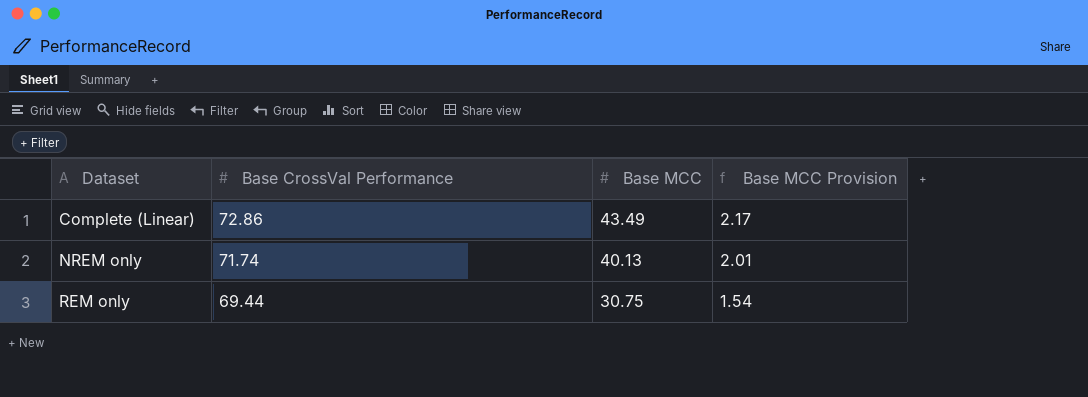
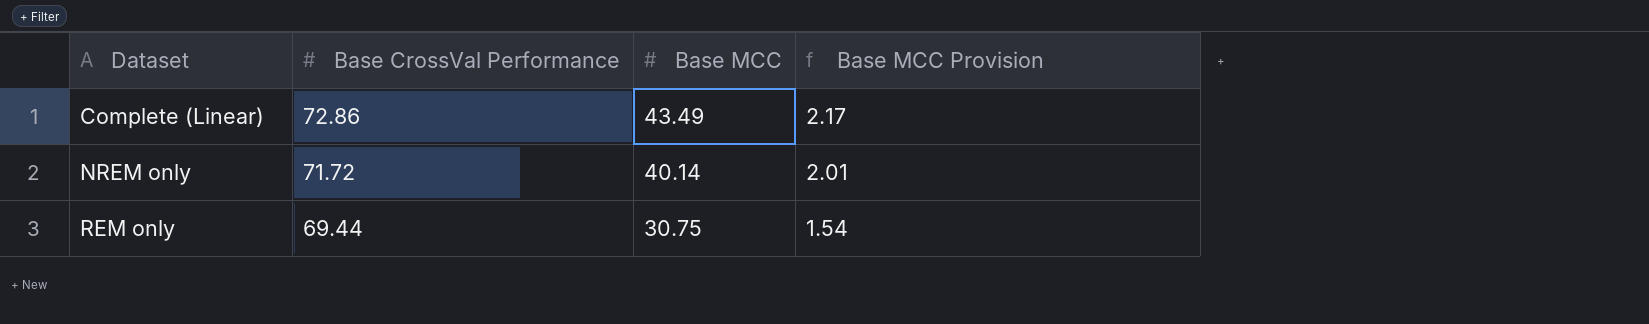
NREM only | Base CrossVal Performance: 71.74 -> 71.72
NREM only | Base MCC: 40.13 -> 40.14

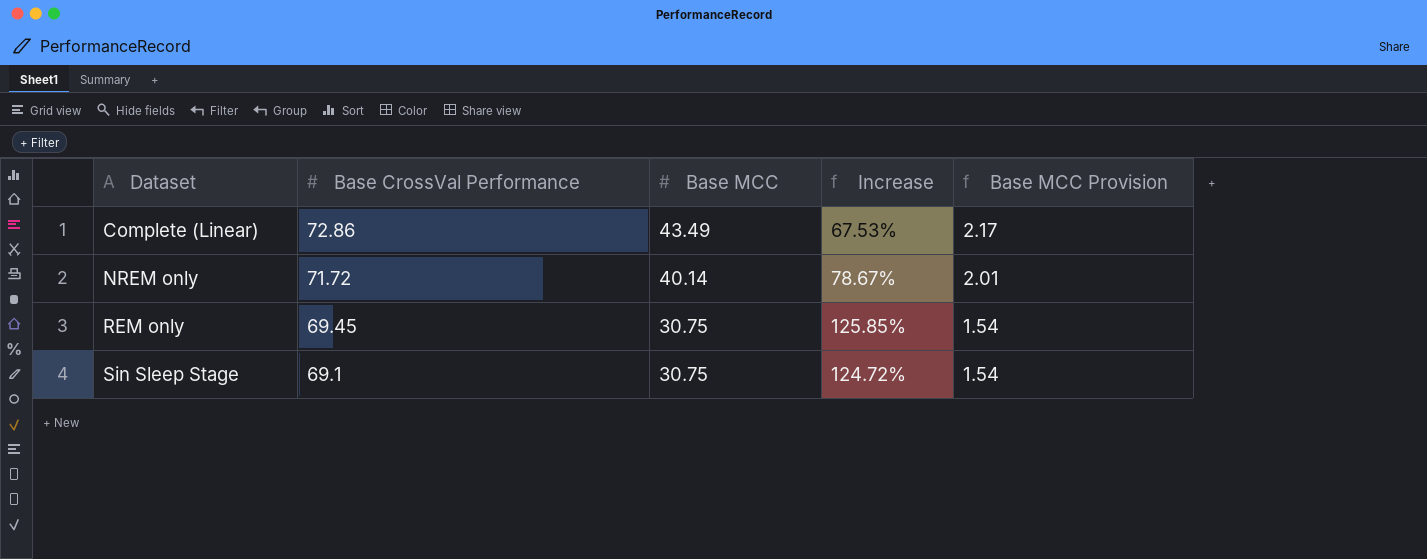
column Increase | formula: none -> ([Base CrossVal Performance] - [Base MCC]) / [Base MCC]
REM only | Base CrossVal Performance: 69.44 -> 69.45
row Sin Sleep Stage: none -> 69.1 | 30.75 | 124.72% | 1.54

